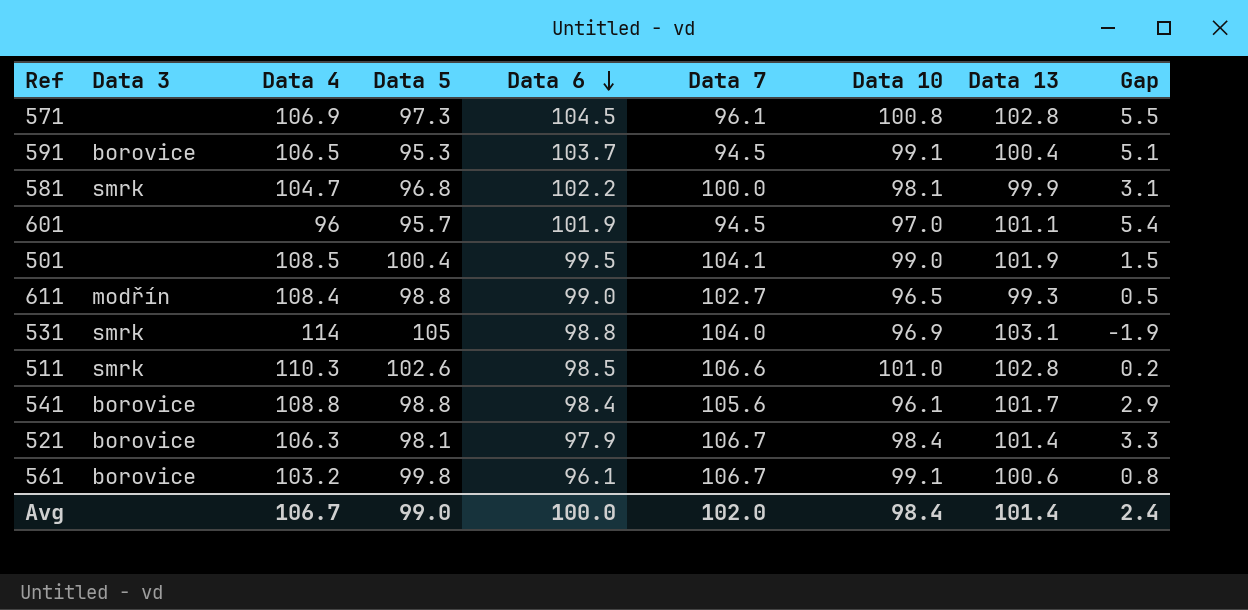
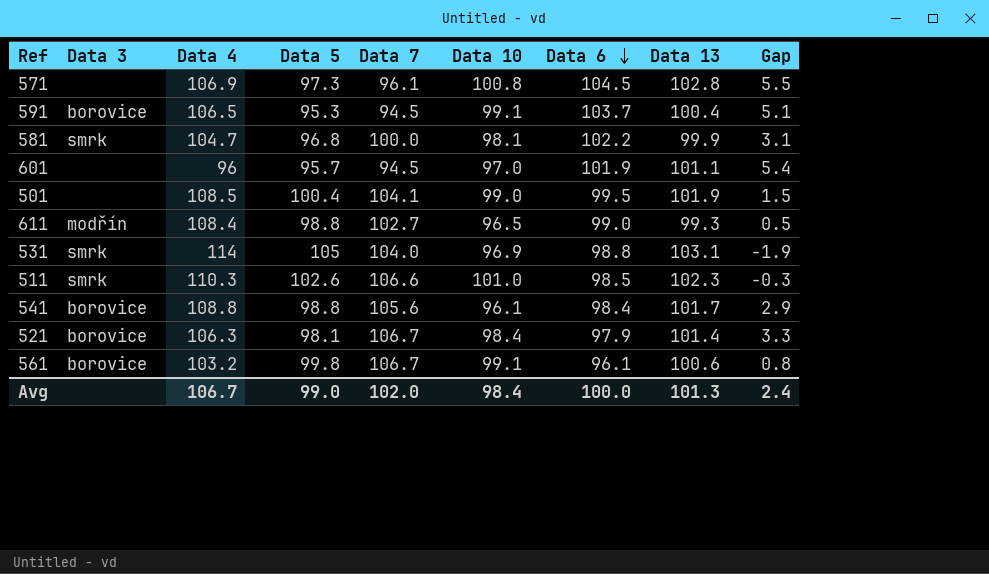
column Data 6 | position: 5 -> 7
511 | Data 13: 102.8 -> 102.3
511 | Gap: 0.2 -> -0.3
Avg | Data 13: 101.4 -> 101.3

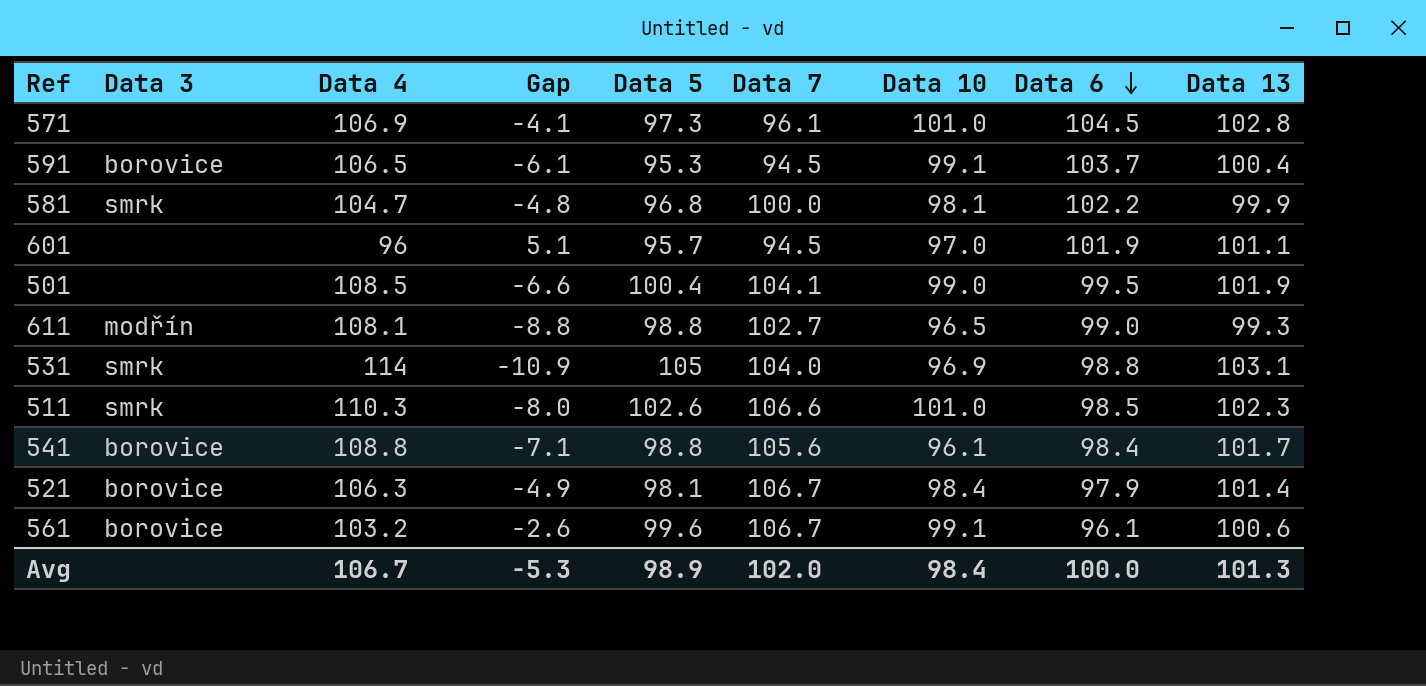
column Gap | formula: [Data 13] - [Data 5] -> [Data 13] - [Data 4]
column Gap | position: 9 -> 4
571 | Data 10: 100.8 -> 101.0
611 | Data 4: 108.4 -> 108.1
561 | Data 5: 99.8 -> 99.6
Avg | Gap: 2.4 -> -5.3
Avg | Data 5: 99.0 -> 98.9

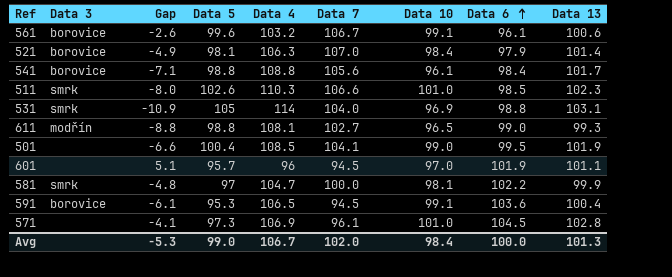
row order: Data 6 descending -> Data 6 ascending
column Data 4 | position: 3 -> 5
521 | Data 7: 106.7 -> 107.0
581 | Data 5: 96.8 -> 97
591 | Data 6: 103.7 -> 103.6
Avg | Data 5: 98.9 -> 99.0

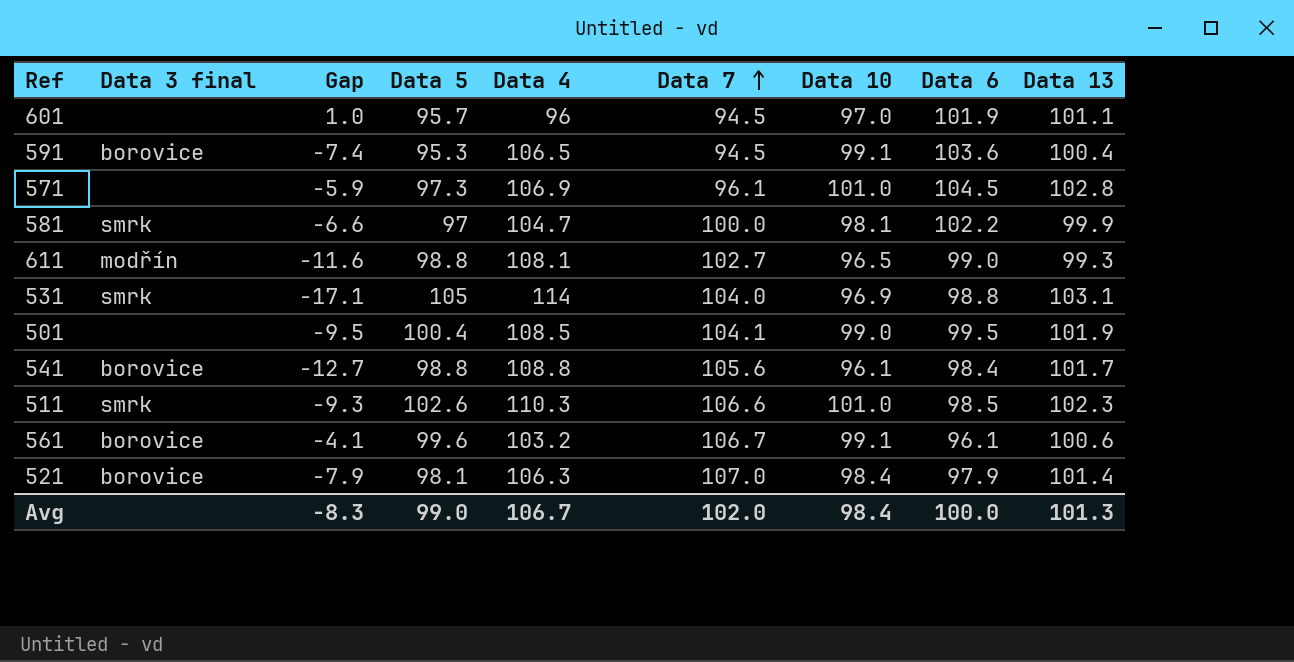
row order: Data 6 ascending -> Data 7 ascending
column name: Data 3 -> Data 3 final
column Gap | formula: [Data 13] - [Data 4] -> [Data 10] - [Data 4]
Avg | Gap: -5.3 -> -8.3

